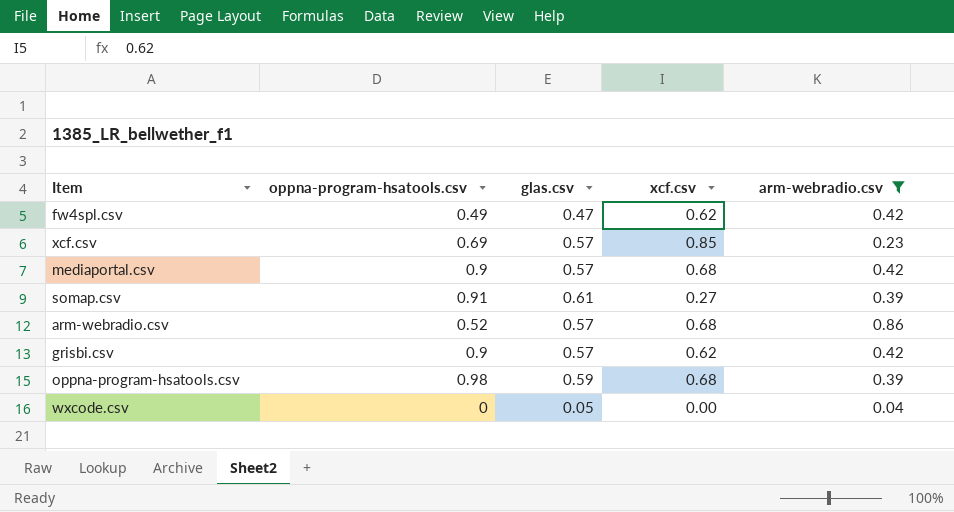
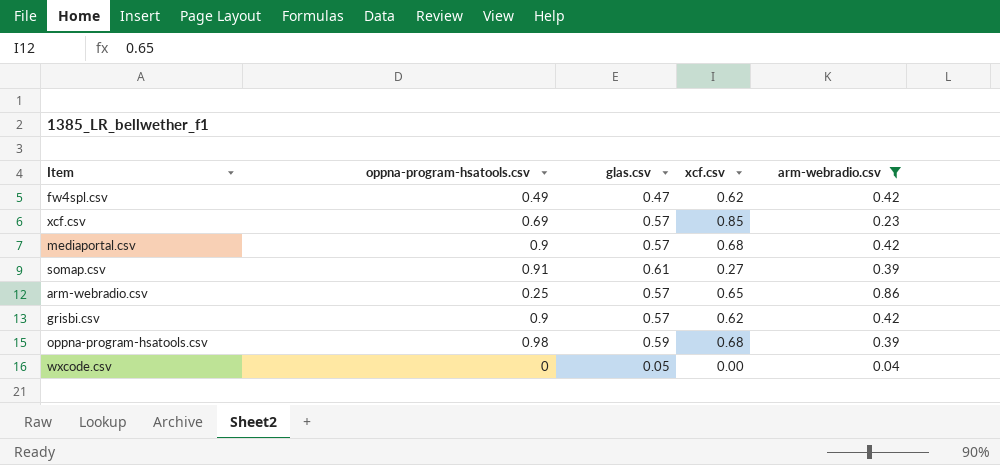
arm-webradio.csv | oppna-program-hsatools.csv: 0.52 -> 0.25
arm-webradio.csv | xcf.csv: 0.68 -> 0.65

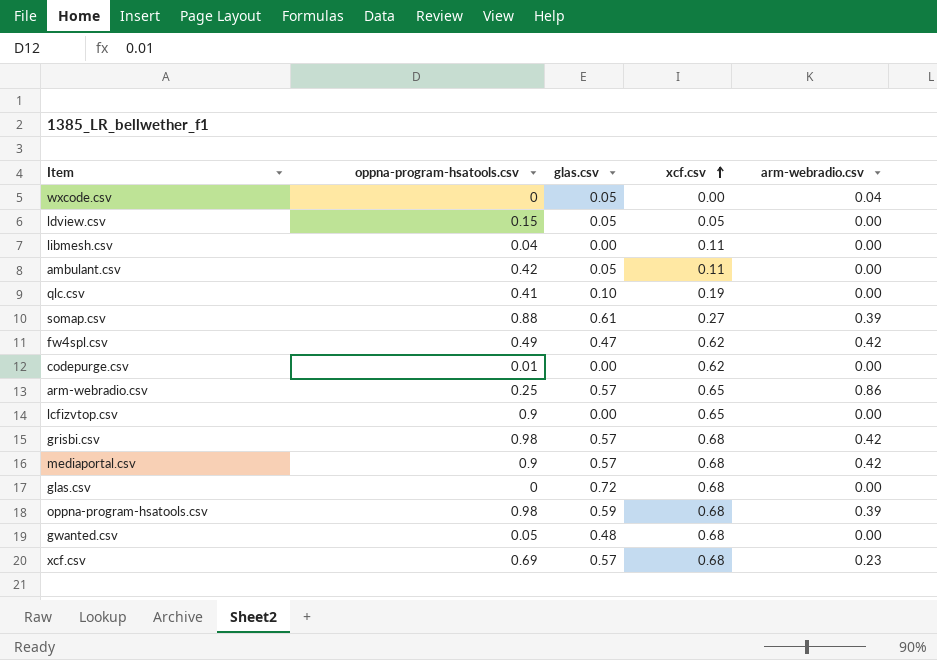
filter: arm-webradio.csv != 0.00 -> none
row order: none -> xcf.csv ascending
somap.csv | oppna-program-hsatools.csv: 0.91 -> 0.88
grisbi.csv | oppna-program-hsatools.csv: 0.9 -> 0.98
grisbi.csv | xcf.csv: 0.62 -> 0.68
xcf.csv | xcf.csv: 0.85 -> 0.68

